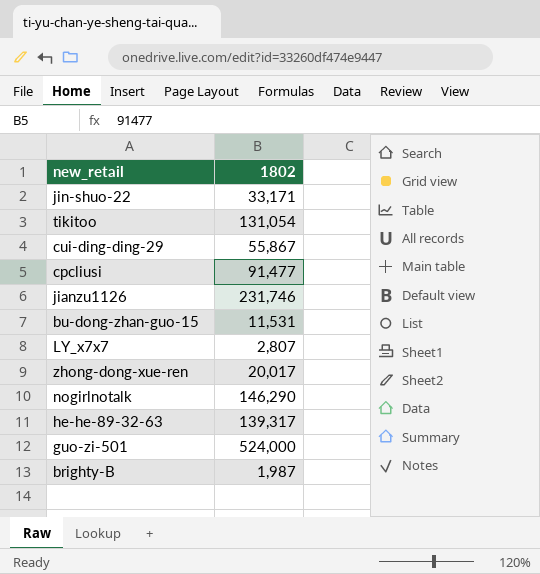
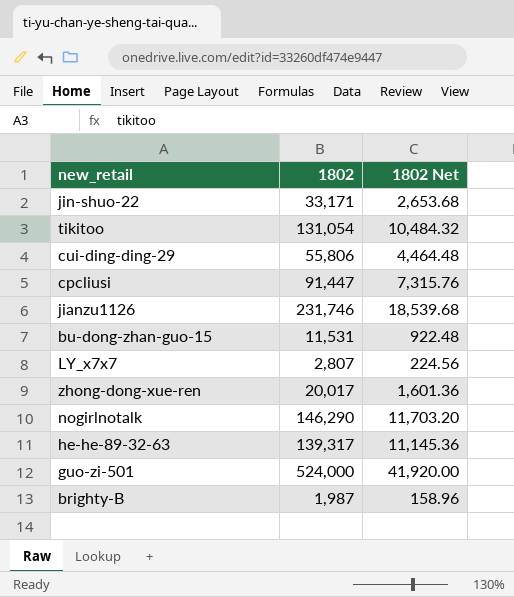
column 1802 Net | formula: none -> [1802] * 0.08
cui-ding-ding-29 | 1802: 55,867 -> 55,806
cpcliusi | 1802: 91,477 -> 91,447

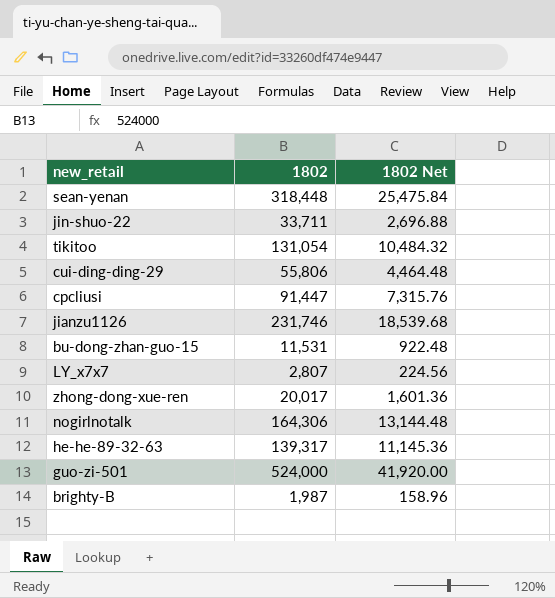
row sean-yenan: none -> 318,448 | 25,475.84
jin-shuo-22 | 1802: 33,171 -> 33,711
jin-shuo-22 | 1802 Net: 2,653.68 -> 2,696.88
nogirlnotalk | 1802: 146,290 -> 164,306
nogirlnotalk | 1802 Net: 11,703.20 -> 13,144.48

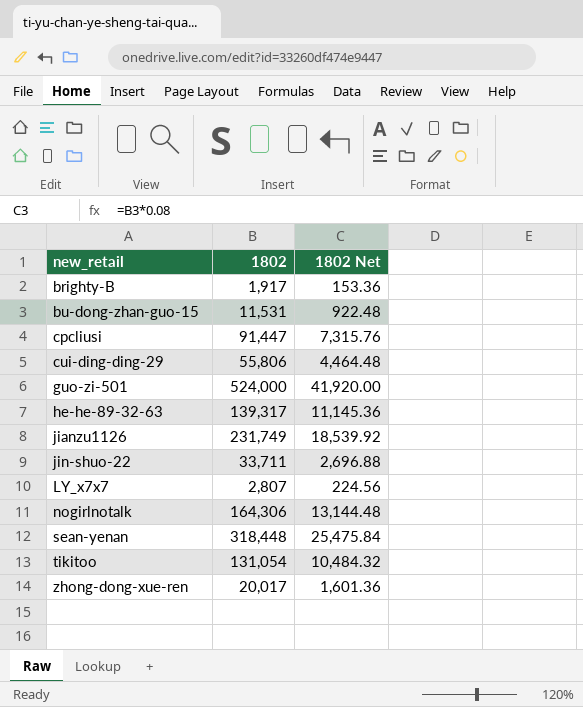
row order: none -> new_retail ascending
brighty-B | 1802: 1,987 -> 1,917
brighty-B | 1802 Net: 158.96 -> 153.36
jianzu1126 | 1802: 231,746 -> 231,749
jianzu1126 | 1802 Net: 18,539.68 -> 18,539.92

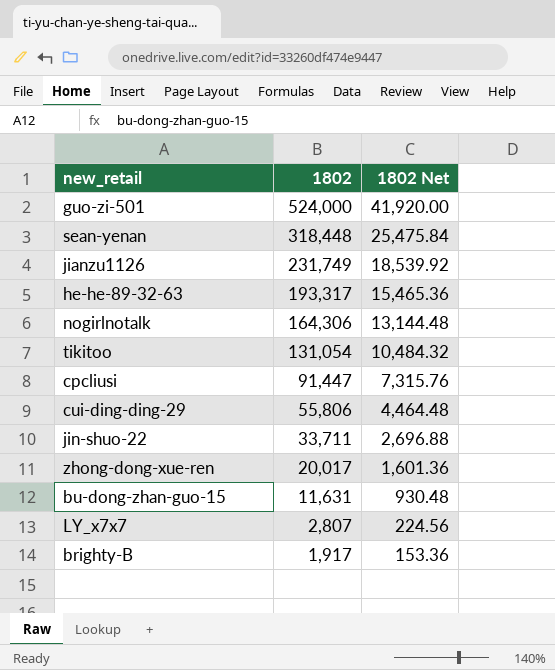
row order: new_retail ascending -> 1802 descending
he-he-89-32-63 | 1802: 139,317 -> 193,317
he-he-89-32-63 | 1802 Net: 11,145.36 -> 15,465.36
bu-dong-zhan-guo-15 | 1802: 11,531 -> 11,631
bu-dong-zhan-guo-15 | 1802 Net: 922.48 -> 930.48

